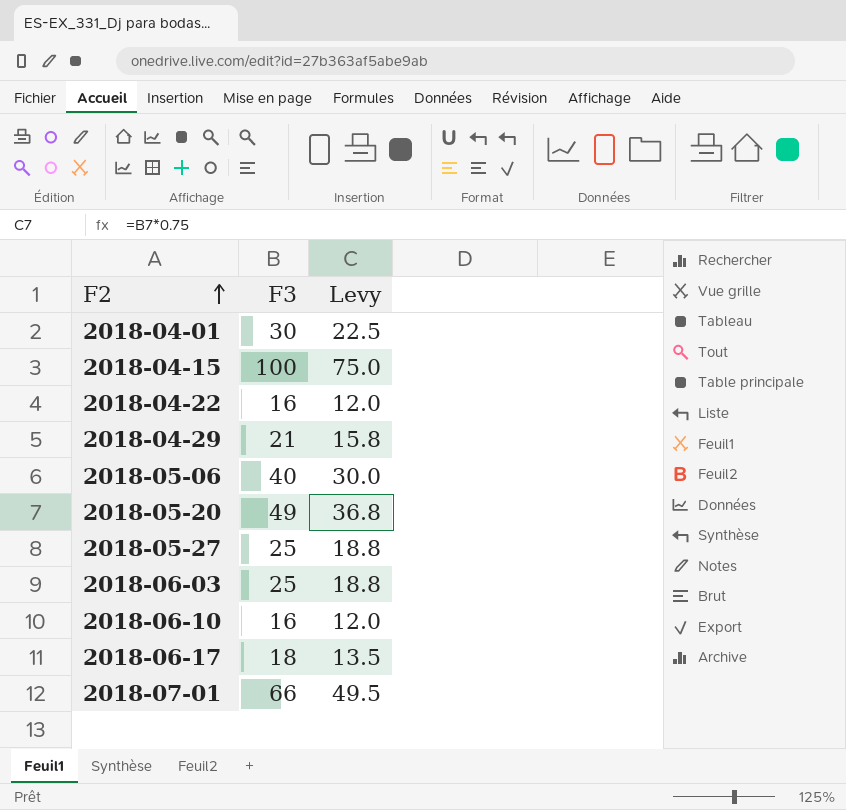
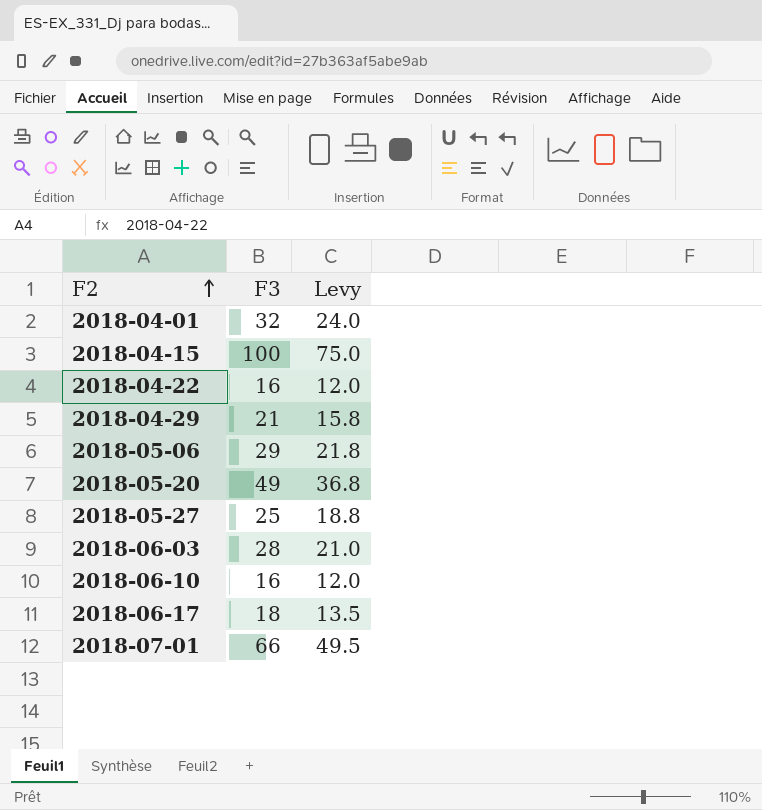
2018-04-01 | F3: 30 -> 32
2018-04-01 | Levy: 22.5 -> 24.0
2018-05-06 | F3: 40 -> 29
2018-05-06 | Levy: 30.0 -> 21.8
2018-06-03 | F3: 25 -> 28
2018-06-03 | Levy: 18.8 -> 21.0

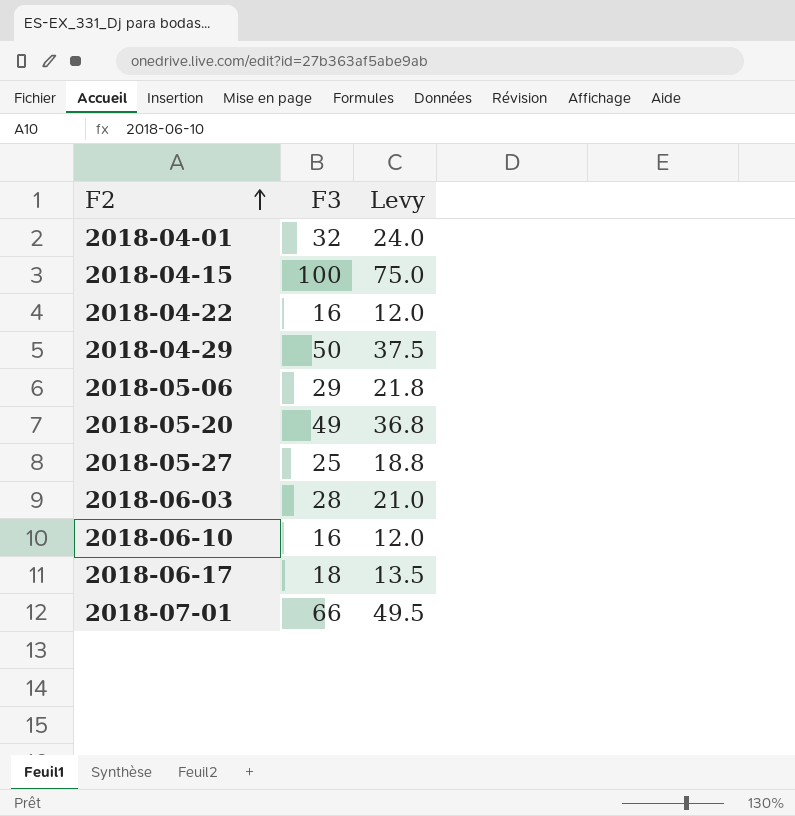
2018-04-29 | F3: 21 -> 50
2018-04-29 | Levy: 15.8 -> 37.5

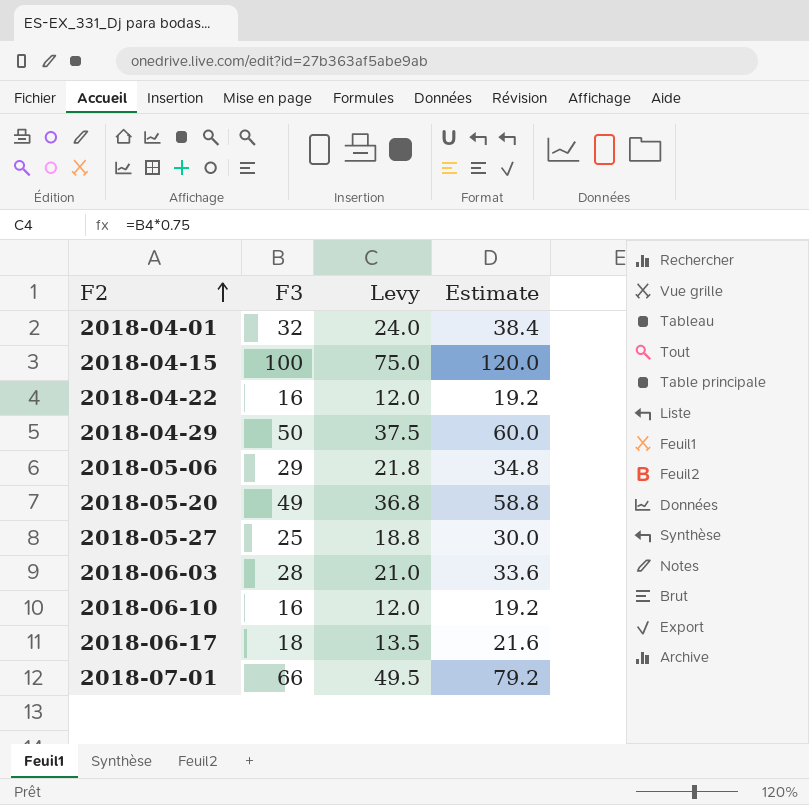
column Estimate | formula: none -> [F3] * 1.2

